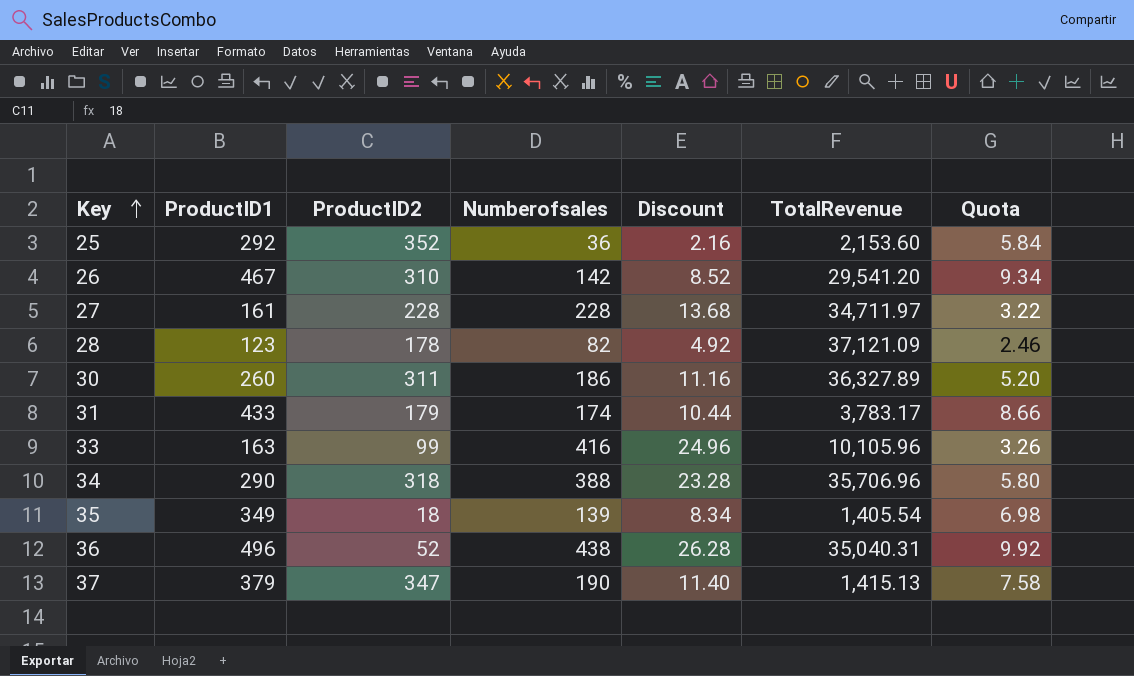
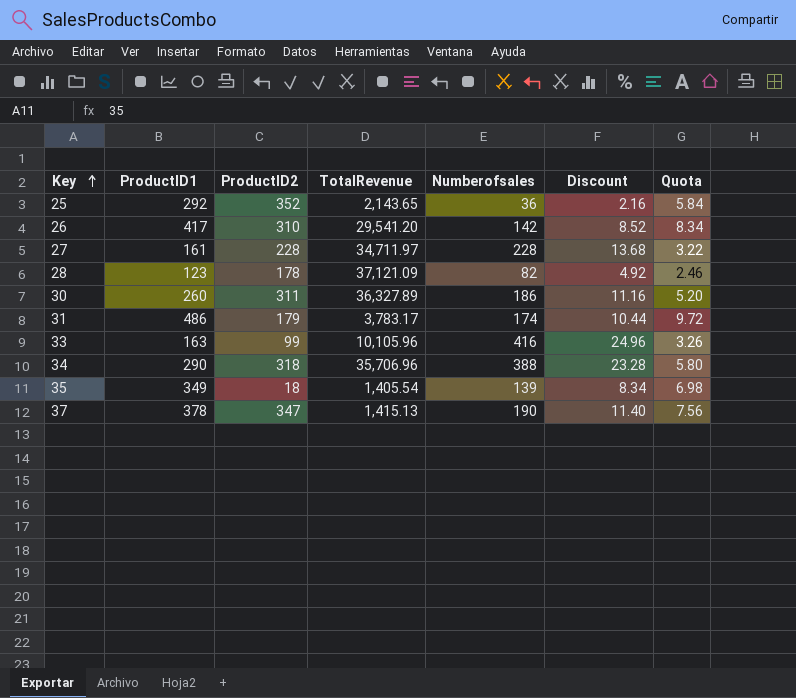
column TotalRevenue | position: 6 -> 4
row 36: 496 | 52 | 438 | 26.28 | 35,040.31 | 9.92 -> none
25 | TotalRevenue: 2,153.60 -> 2,143.65
26 | ProductID1: 467 -> 417
26 | Quota: 9.34 -> 8.34
31 | ProductID1: 433 -> 486
31 | Quota: 8.66 -> 9.72
37 | ProductID1: 379 -> 378
37 | Quota: 7.58 -> 7.56

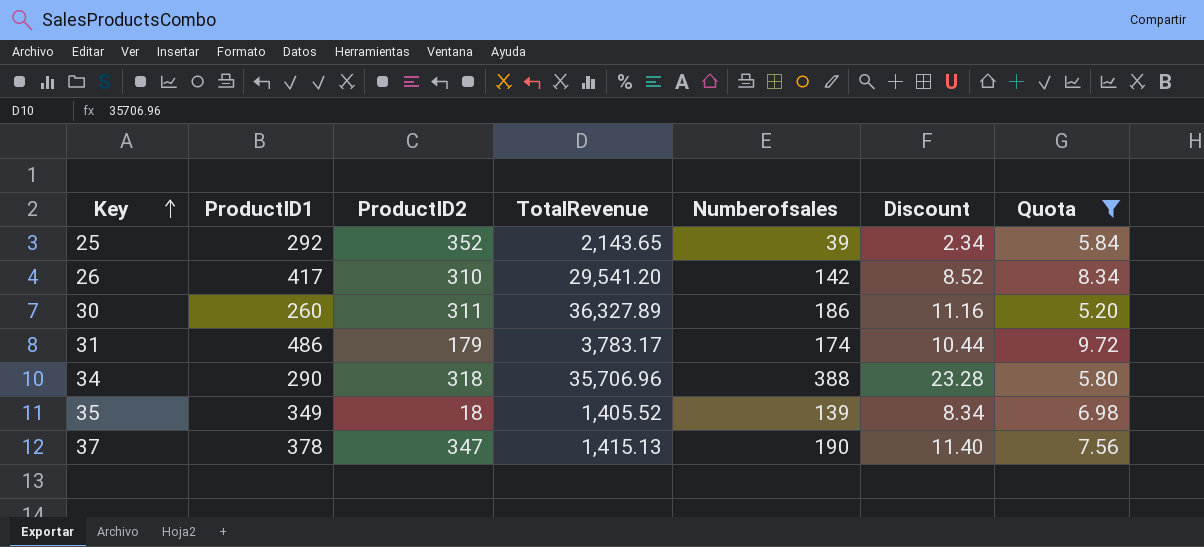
filter: none -> Quota >= 5.20
25 | Numberofsales: 36 -> 39
25 | Discount: 2.16 -> 2.34
35 | TotalRevenue: 1,405.54 -> 1,405.52

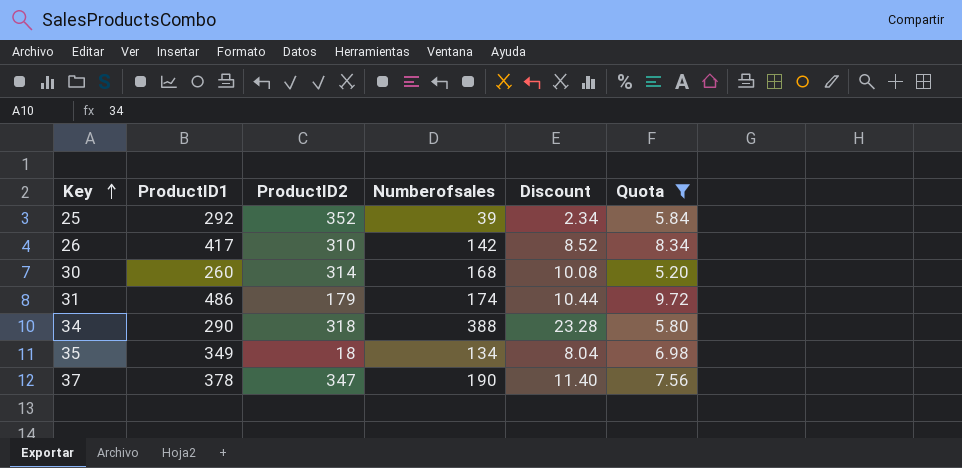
column TotalRevenue | position: 4 -> none
30 | ProductID2: 311 -> 314
30 | Numberofsales: 186 -> 168
30 | Discount: 11.16 -> 10.08
35 | Numberofsales: 139 -> 134
35 | Discount: 8.34 -> 8.04

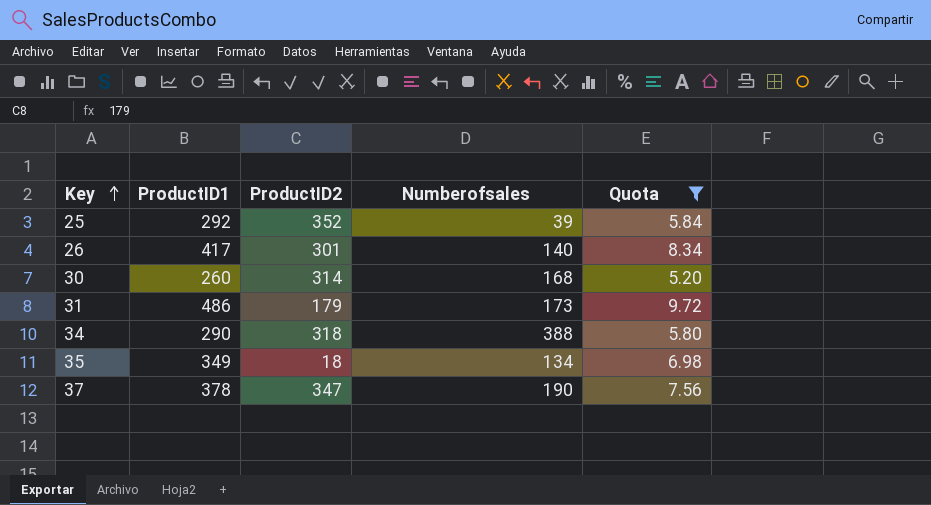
column Discount | formula: [Numberofsales] * 0.06 -> none
26 | ProductID2: 310 -> 301
26 | Numberofsales: 142 -> 140
31 | Numberofsales: 174 -> 173

